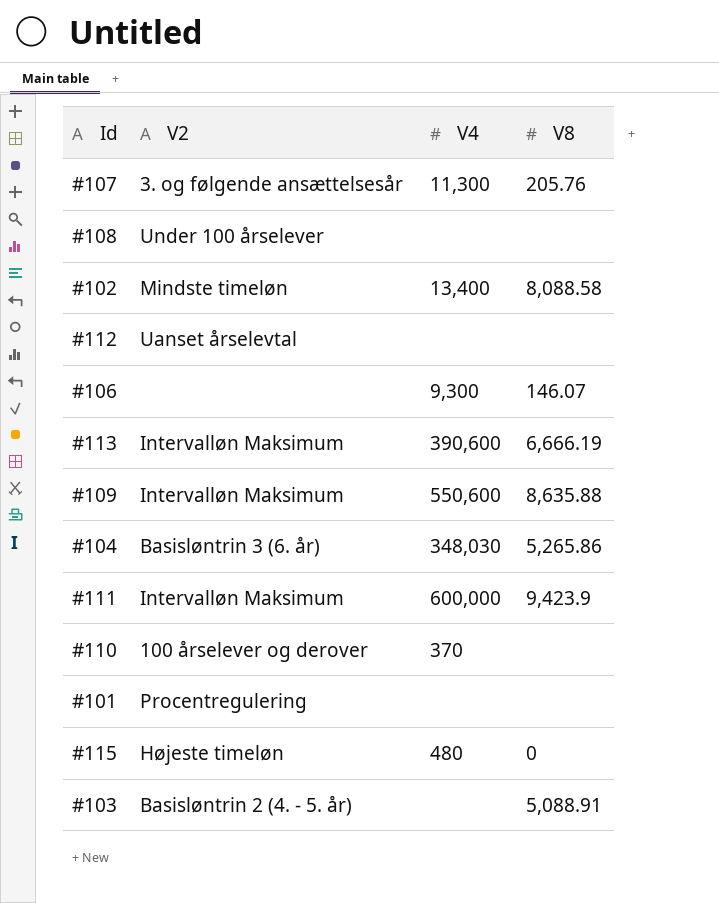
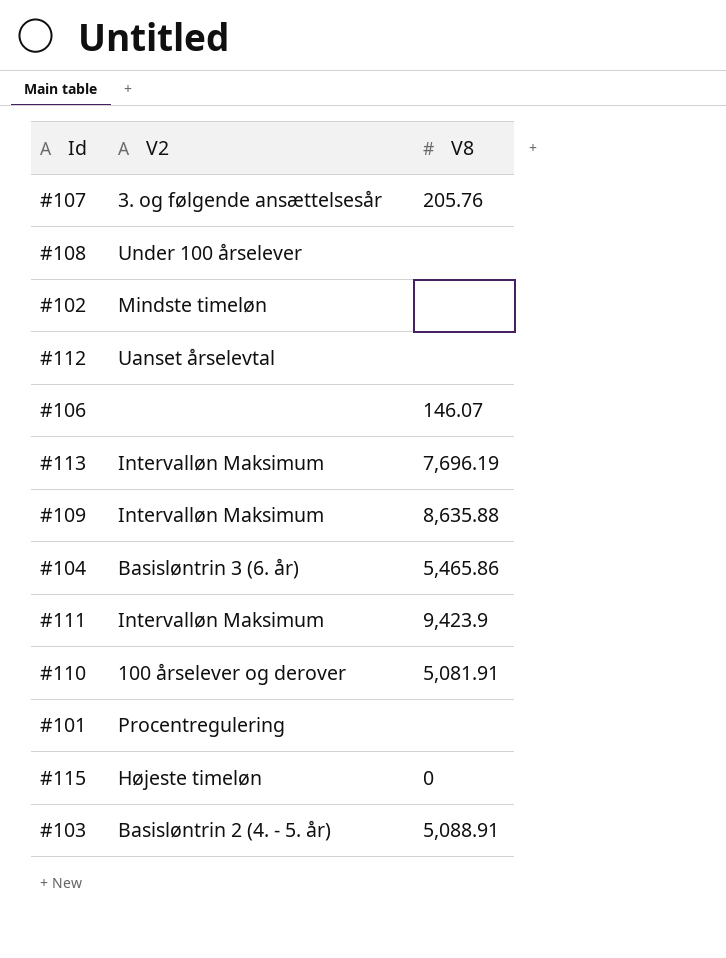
column V4 | position: 3 -> none
#102 | V8: 8,088.58 -> none
#113 | V8: 6,666.19 -> 7,696.19
#104 | V8: 5,265.86 -> 5,465.86
#110 | V8: none -> 5,081.91

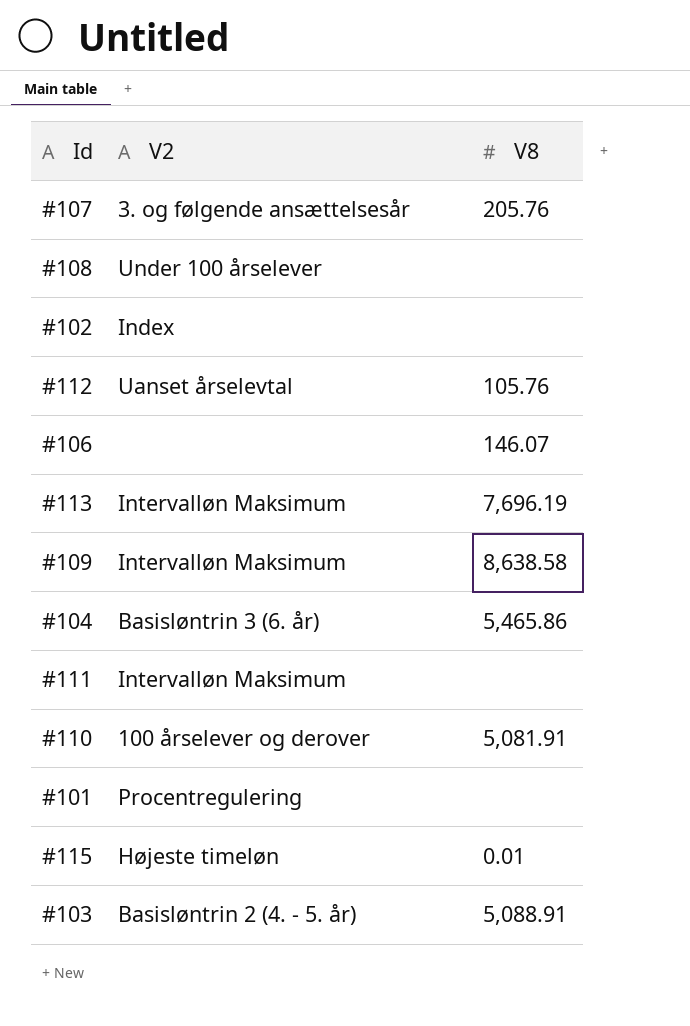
#102 | V2: Mindste timeløn -> Index
#112 | V8: none -> 105.76
#109 | V8: 8,635.88 -> 8,638.58
#111 | V8: 9,423.9 -> none
#115 | V8: 0 -> 0.01

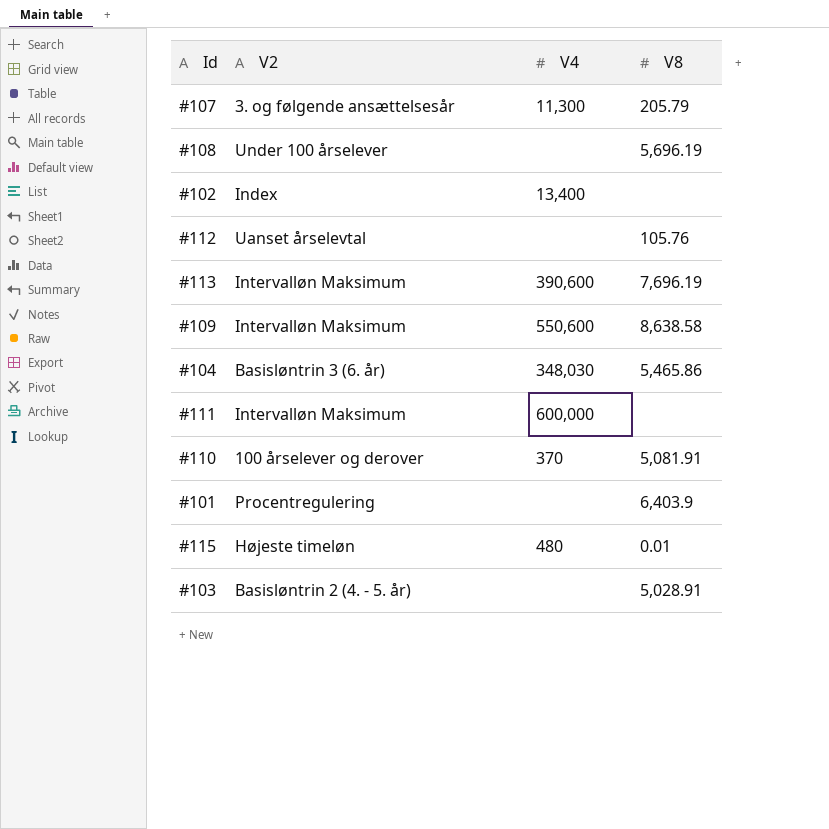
column V4 | position: none -> 3
row #106: none | 146.07 -> none
#107 | V8: 205.76 -> 205.79
#108 | V8: none -> 5,696.19
#101 | V8: none -> 6,403.9
#103 | V8: 5,088.91 -> 5,028.91

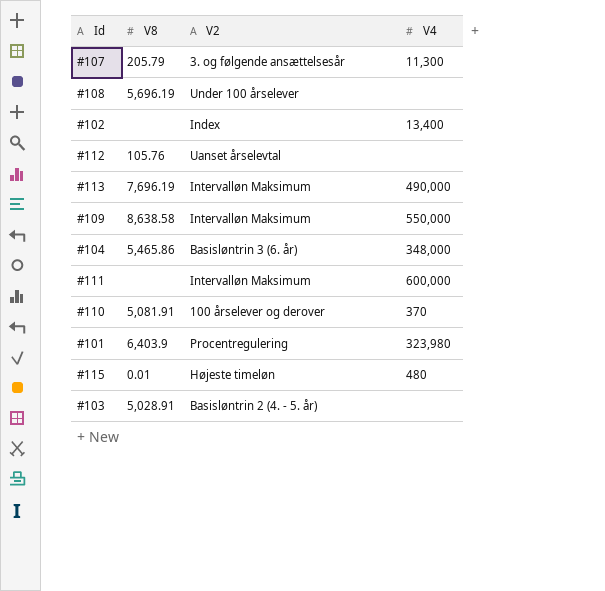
column V8 | position: 4 -> 2
#113 | V4: 390,600 -> 490,000
#109 | V4: 550,600 -> 550,000
#104 | V4: 348,030 -> 348,000
#101 | V4: none -> 323,980

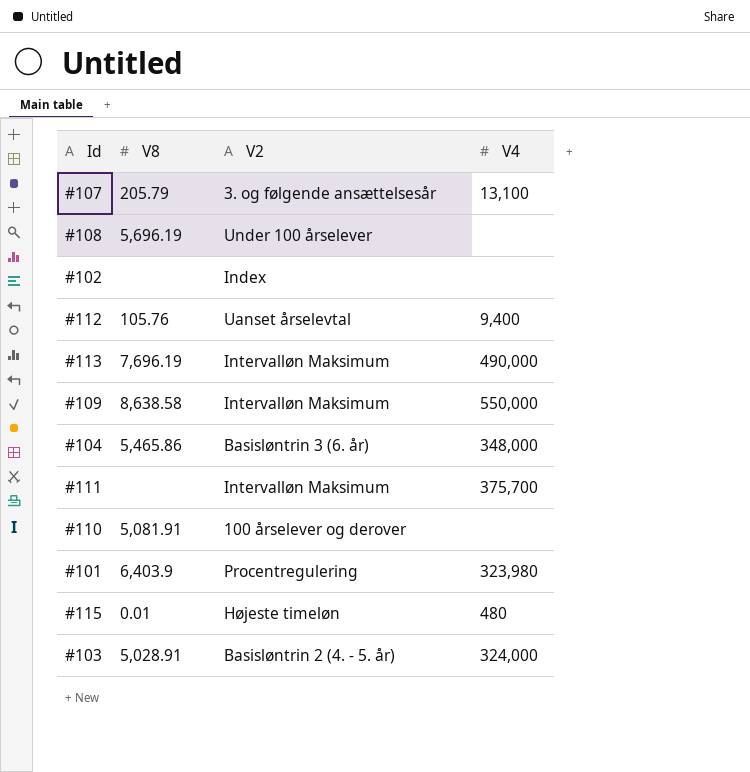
#107 | V4: 11,300 -> 13,100
#102 | V4: 13,400 -> none
#112 | V4: none -> 9,400
#111 | V4: 600,000 -> 375,700
#110 | V4: 370 -> none
#103 | V4: none -> 324,000

